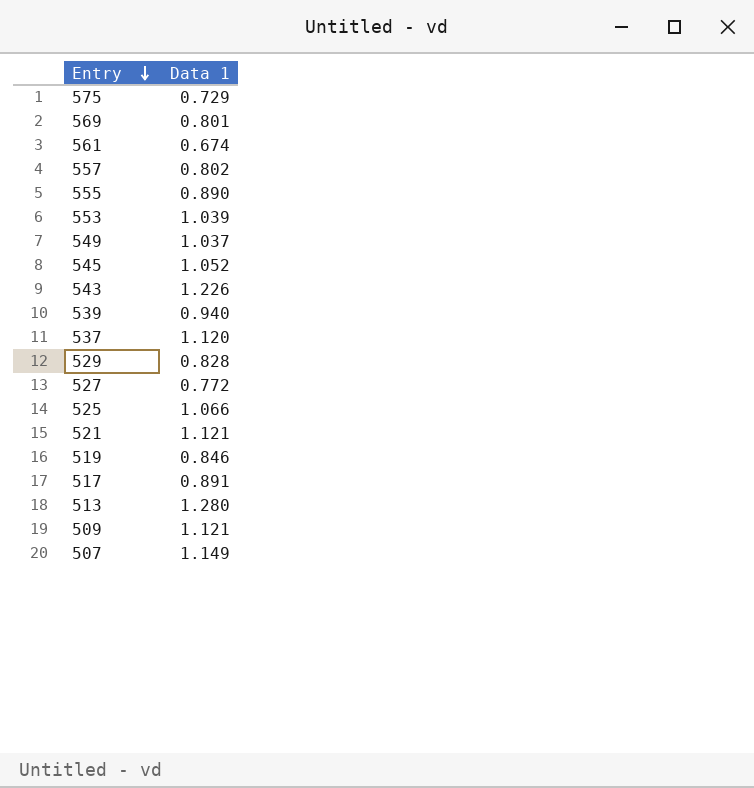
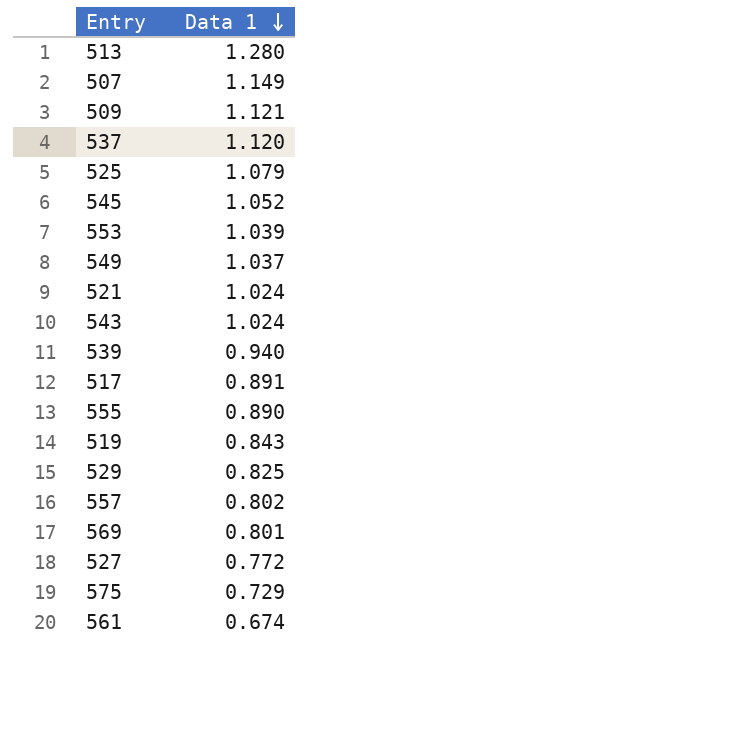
row order: Entry descending -> Data 1 descending
525 | Data 1: 1.066 -> 1.079
521 | Data 1: 1.121 -> 1.024
543 | Data 1: 1.226 -> 1.024
519 | Data 1: 0.846 -> 0.843
529 | Data 1: 0.828 -> 0.825

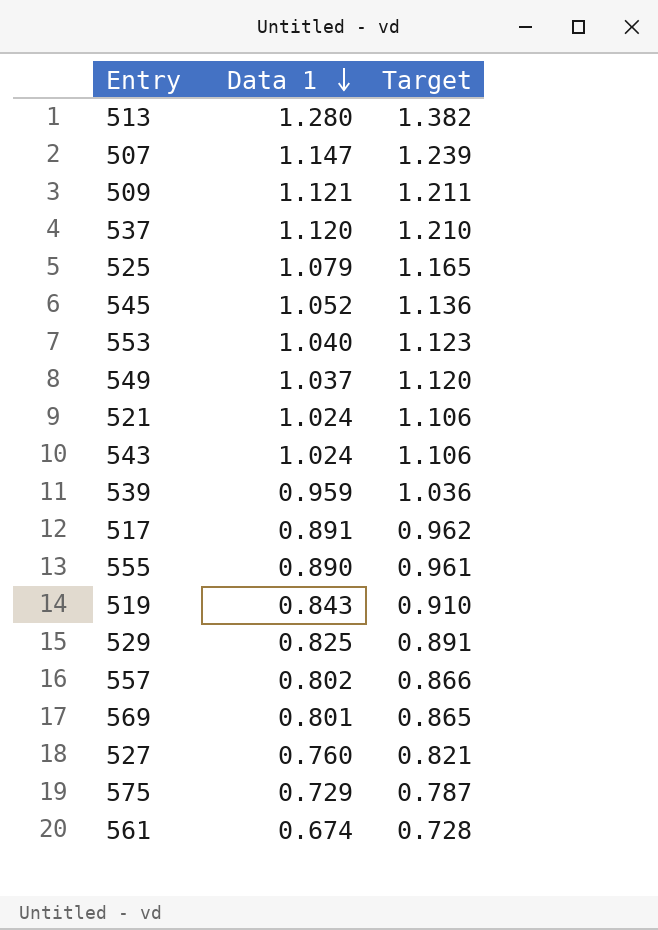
column Target | formula: none -> [Data 1] * 1.08
507 | Data 1: 1.149 -> 1.147
553 | Data 1: 1.039 -> 1.040
539 | Data 1: 0.940 -> 0.959
527 | Data 1: 0.772 -> 0.760

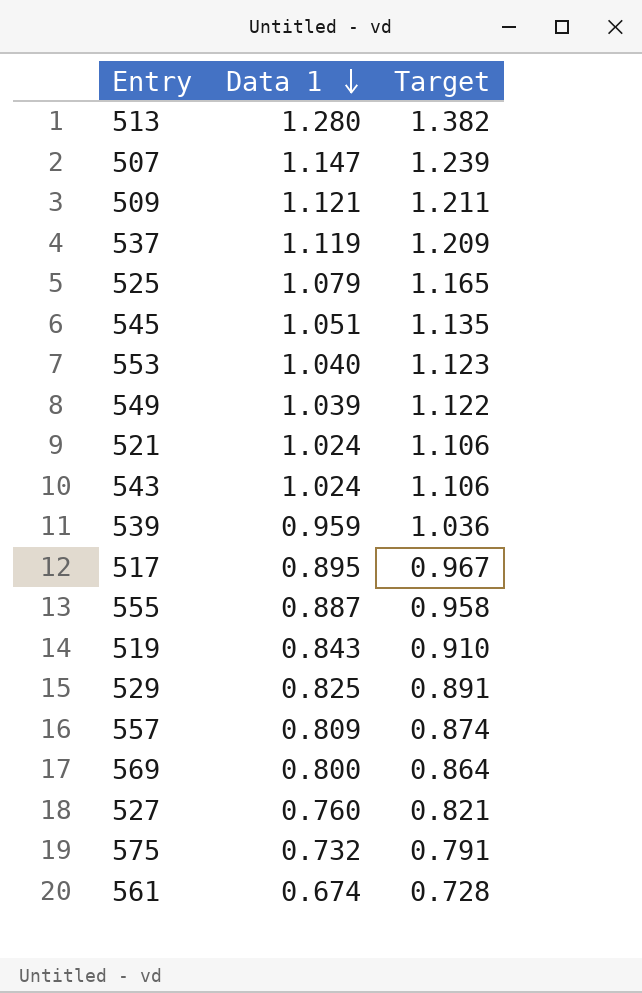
537 | Data 1: 1.120 -> 1.119
537 | Target: 1.210 -> 1.209
545 | Data 1: 1.052 -> 1.051
545 | Target: 1.136 -> 1.135
549 | Data 1: 1.037 -> 1.039
549 | Target: 1.120 -> 1.122
517 | Data 1: 0.891 -> 0.895
517 | Target: 0.962 -> 0.967
555 | Data 1: 0.890 -> 0.887
555 | Target: 0.961 -> 0.958
557 | Data 1: 0.802 -> 0.809
557 | Target: 0.866 -> 0.874
569 | Data 1: 0.801 -> 0.800
569 | Target: 0.865 -> 0.864
575 | Data 1: 0.729 -> 0.732
575 | Target: 0.787 -> 0.791

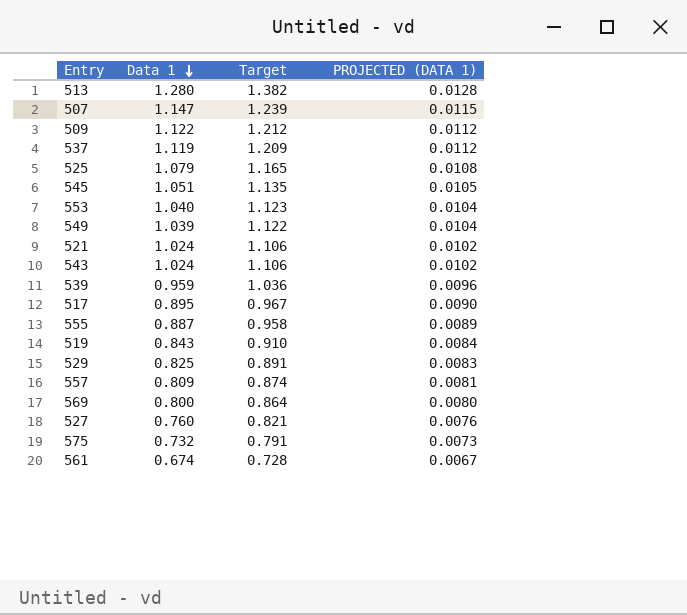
column PROJECTED (DATA 1) | formula: none -> [Data 1] * 0.01
509 | Data 1: 1.121 -> 1.122
509 | Target: 1.211 -> 1.212

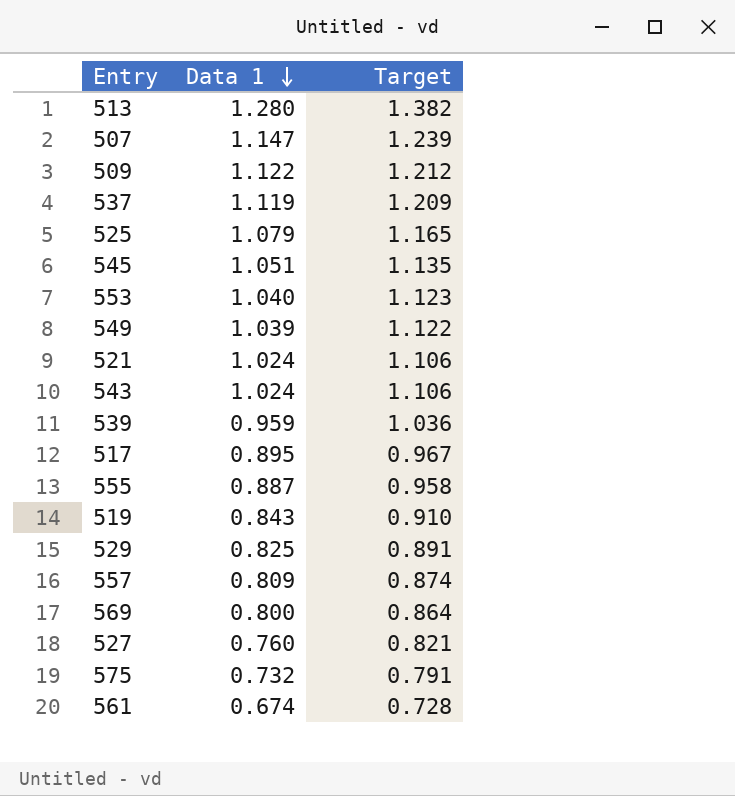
column PROJECTED (DATA 1) | formula: [Data 1] * 0.01 -> none

